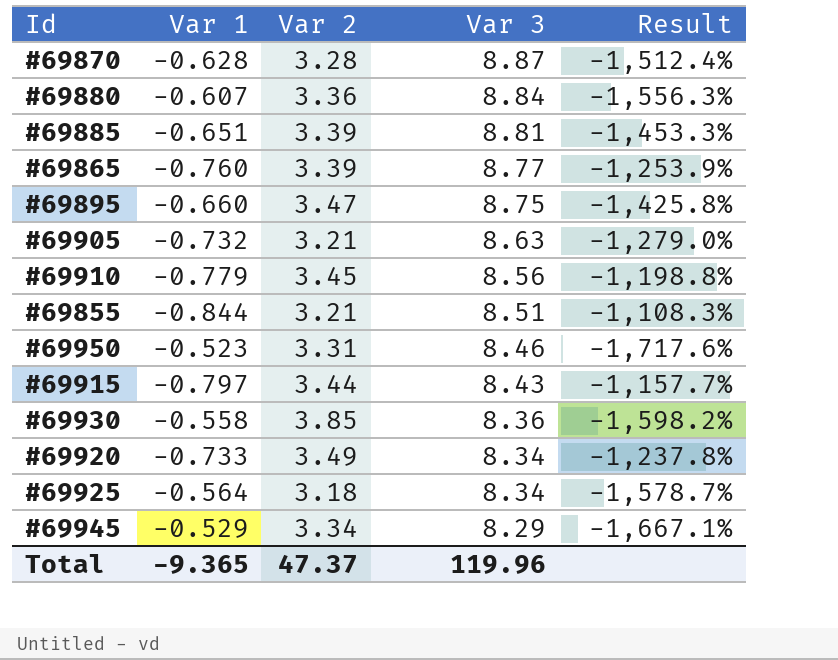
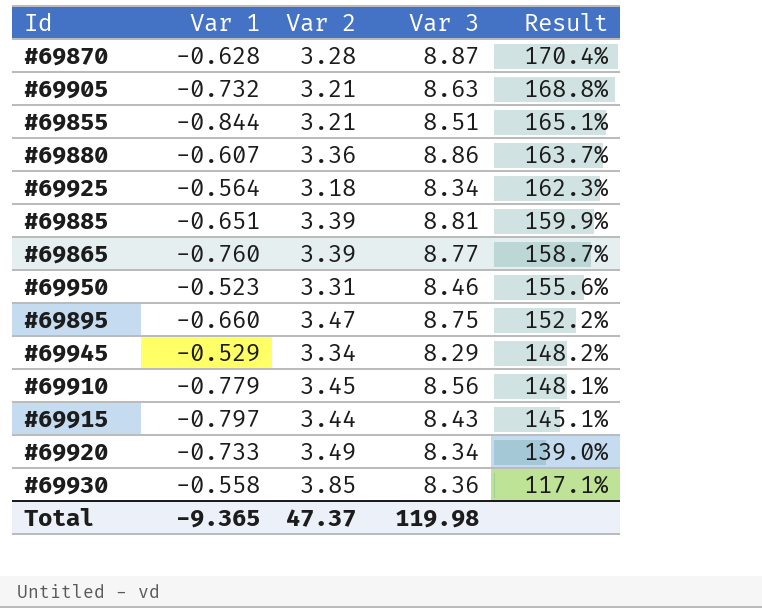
row order: Var 3 descending -> Result descending
column Result | formula: ([Var 3] - [Var 1]) / [Var 1] -> ([Var 3] - [Var 2]) / [Var 2]
#69880 | Var 3: 8.84 -> 8.86
Total | Var 3: 119.96 -> 119.98

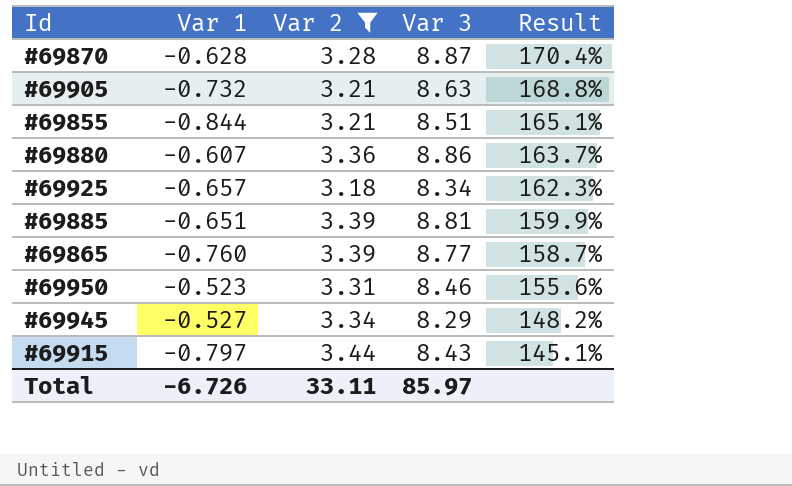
filter: none -> Var 2 <= 3.44
#69925 | Var 1: -0.564 -> -0.657
#69945 | Var 1: -0.529 -> -0.527
Total | Var 1: -9.365 -> -6.726
Total | Var 2: 47.37 -> 33.11
Total | Var 3: 119.98 -> 85.97

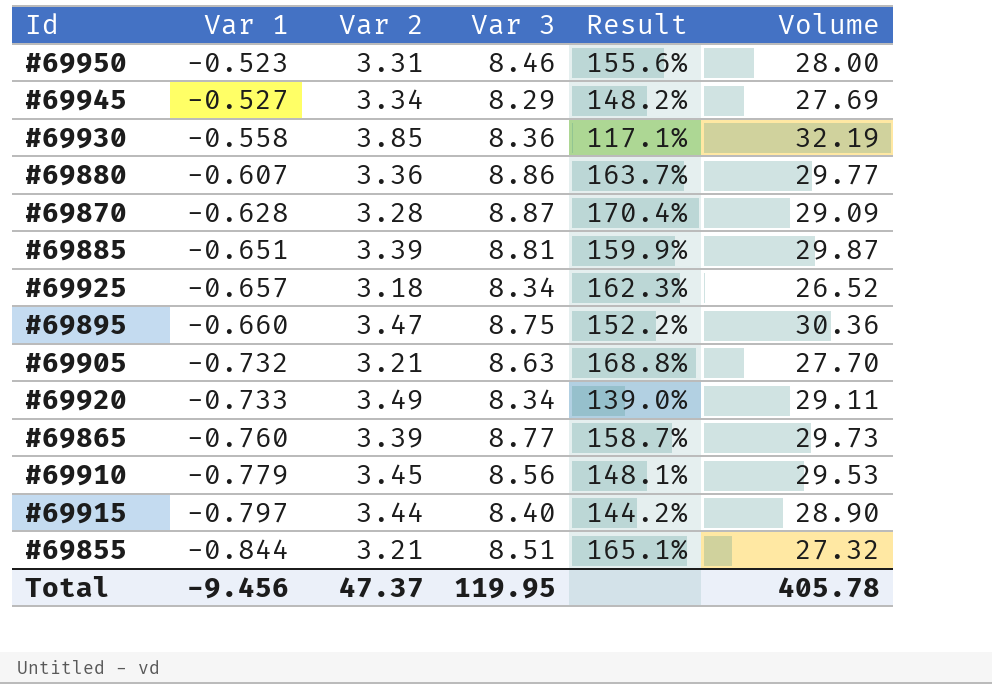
filter: Var 2 <= 3.44 -> none
row order: Result descending -> Var 1 descending
column Volume | formula: none -> [Var 2] * [Var 3]
#69915 | Var 3: 8.43 -> 8.40
#69915 | Result: 145.1% -> 144.2%
Total | Var 1: -6.726 -> -9.456
Total | Var 2: 33.11 -> 47.37
Total | Var 3: 85.97 -> 119.95

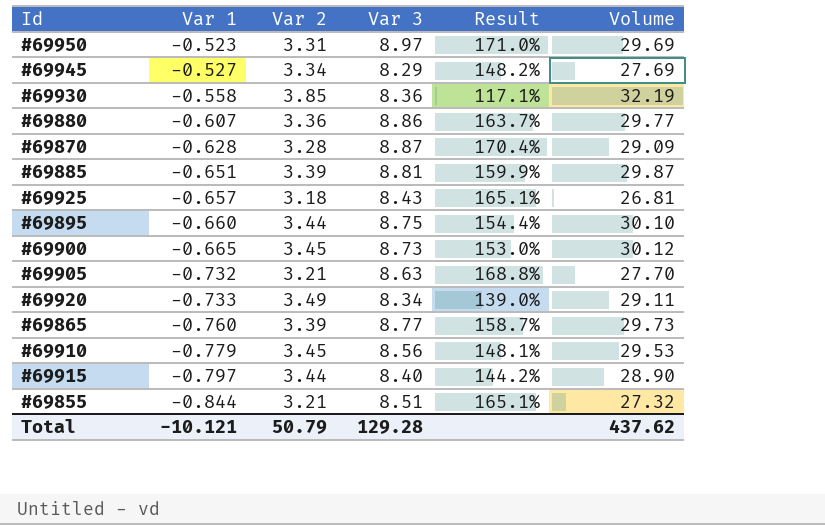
#69950 | Var 3: 8.46 -> 8.97
#69950 | Result: 155.6% -> 171.0%
#69950 | Volume: 28.00 -> 29.69
#69925 | Var 3: 8.34 -> 8.43
#69925 | Result: 162.3% -> 165.1%
#69925 | Volume: 26.52 -> 26.81
#69895 | Var 2: 3.47 -> 3.44
#69895 | Result: 152.2% -> 154.4%
#69895 | Volume: 30.36 -> 30.10
row #69900: none -> -0.665 | 3.45 | 8.73 | 153.0% | 30.12
Total | Var 1: -9.456 -> -10.121
Total | Var 2: 47.37 -> 50.79
Total | Var 3: 119.95 -> 129.28
Total | Volume: 405.78 -> 437.62

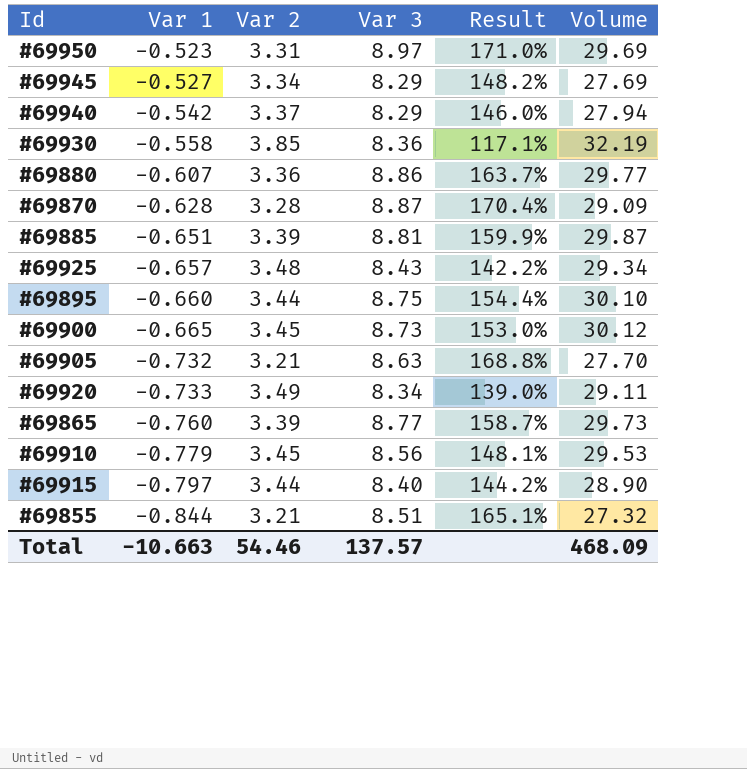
row #69940: none -> -0.542 | 3.37 | 8.29 | 146.0% | 27.94
#69925 | Var 2: 3.18 -> 3.48
#69925 | Result: 165.1% -> 142.2%
#69925 | Volume: 26.81 -> 29.34
Total | Var 1: -10.121 -> -10.663
Total | Var 2: 50.79 -> 54.46
Total | Var 3: 129.28 -> 137.57
Total | Volume: 437.62 -> 468.09

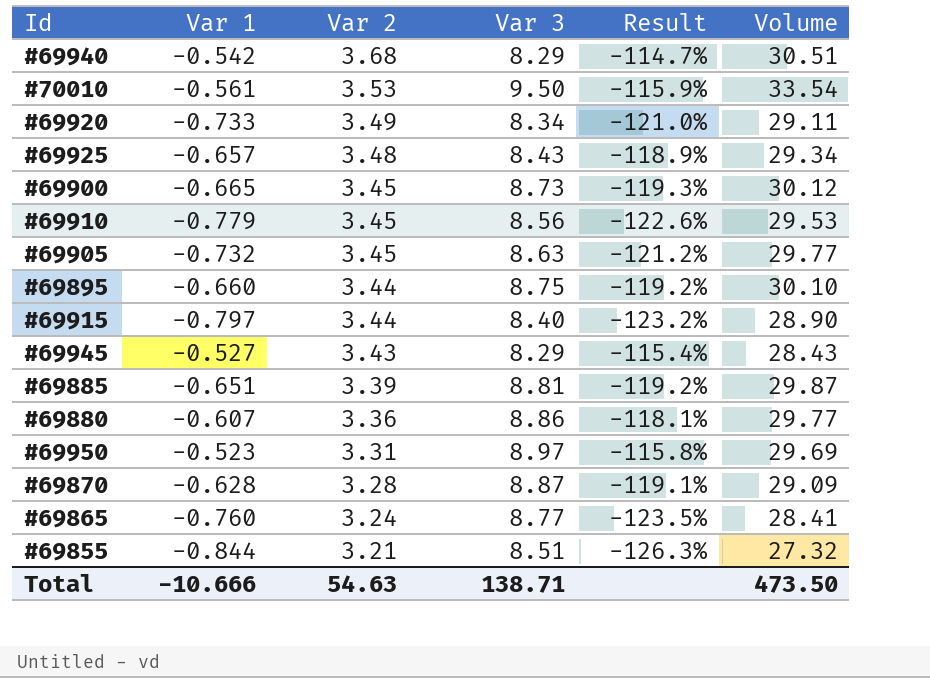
row order: Var 1 descending -> Var 2 descending
column Result | formula: ([Var 3] - [Var 2]) / [Var 2] -> ([Var 1] - [Var 2]) / [Var 2]
row #69930: -0.558 | 3.85 | 8.36 | 117.1% | 32.19 -> none
#69940 | Var 2: 3.37 -> 3.68
#69940 | Volume: 27.94 -> 30.51
row #70010: none -> -0.561 | 3.53 | 9.50 | -115.9% | 33.54
#69905 | Var 2: 3.21 -> 3.45
#69905 | Volume: 27.70 -> 29.77
#69945 | Var 2: 3.34 -> 3.43
#69945 | Volume: 27.69 -> 28.43
#69865 | Var 2: 3.39 -> 3.24
#69865 | Volume: 29.73 -> 28.41
Total | Var 1: -10.663 -> -10.666
Total | Var 2: 54.46 -> 54.63
Total | Var 3: 137.57 -> 138.71
Total | Volume: 468.09 -> 473.50

